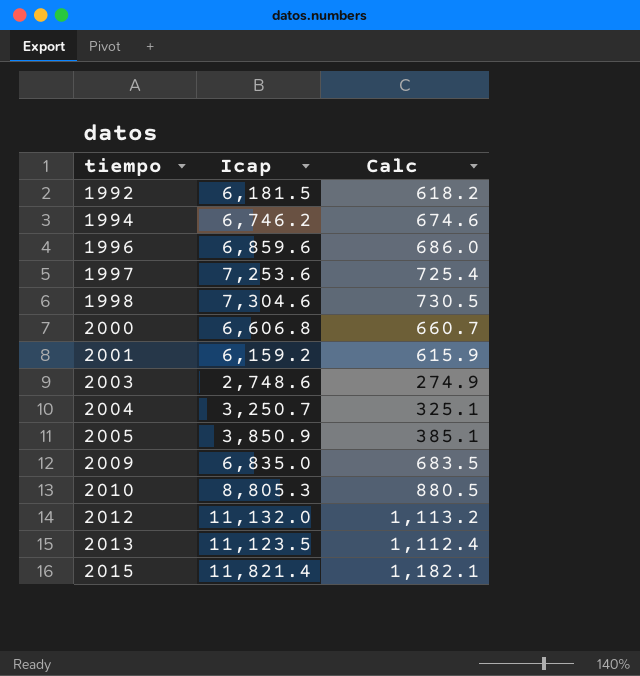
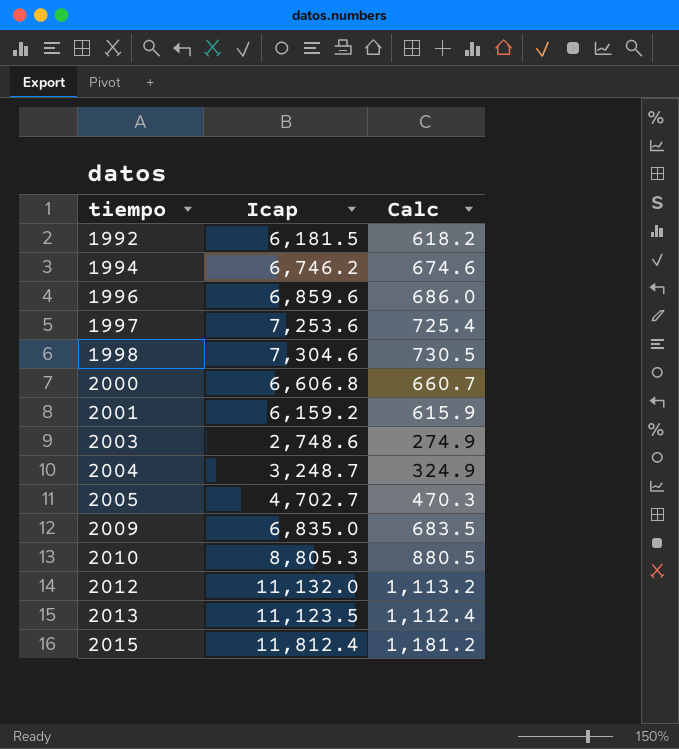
2004 | Icap: 3,250.7 -> 3,248.7
2004 | Calc: 325.1 -> 324.9
2005 | Icap: 3,850.9 -> 4,702.7
2005 | Calc: 385.1 -> 470.3
2015 | Icap: 11,821.4 -> 11,812.4
2015 | Calc: 1,182.1 -> 1,181.2

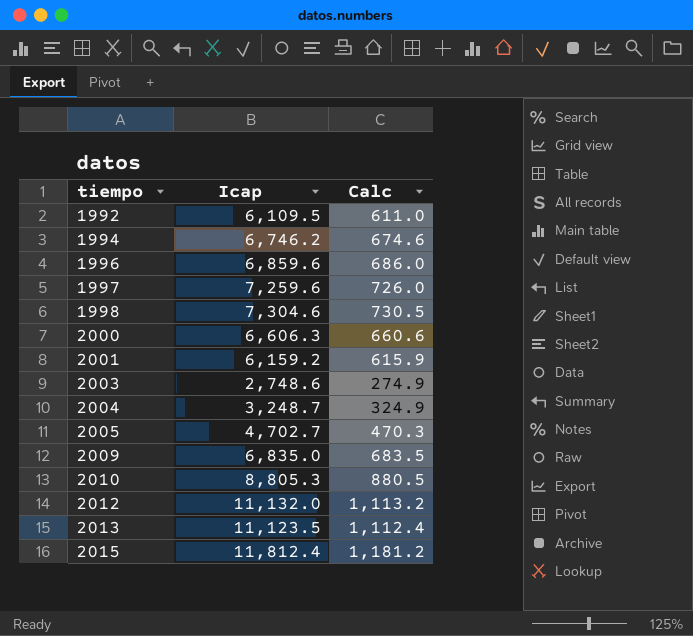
1992 | Icap: 6,181.5 -> 6,109.5
1992 | Calc: 618.2 -> 611.0
1997 | Icap: 7,253.6 -> 7,259.6
1997 | Calc: 725.4 -> 726.0
2000 | Icap: 6,606.8 -> 6,606.3
2000 | Calc: 660.7 -> 660.6

